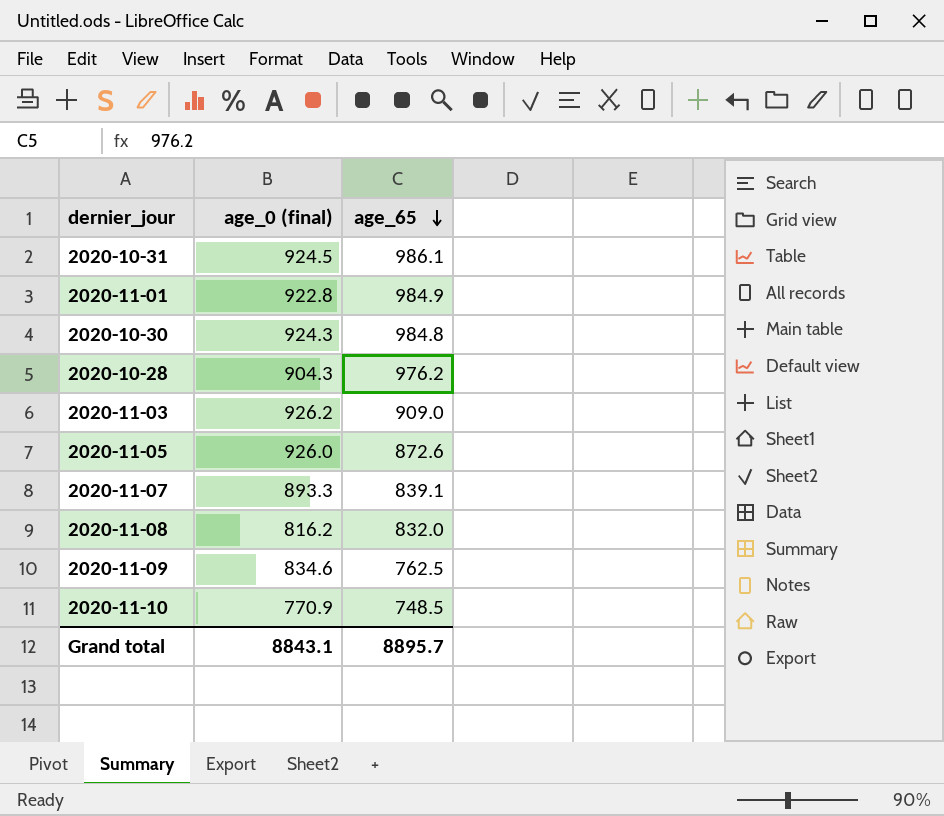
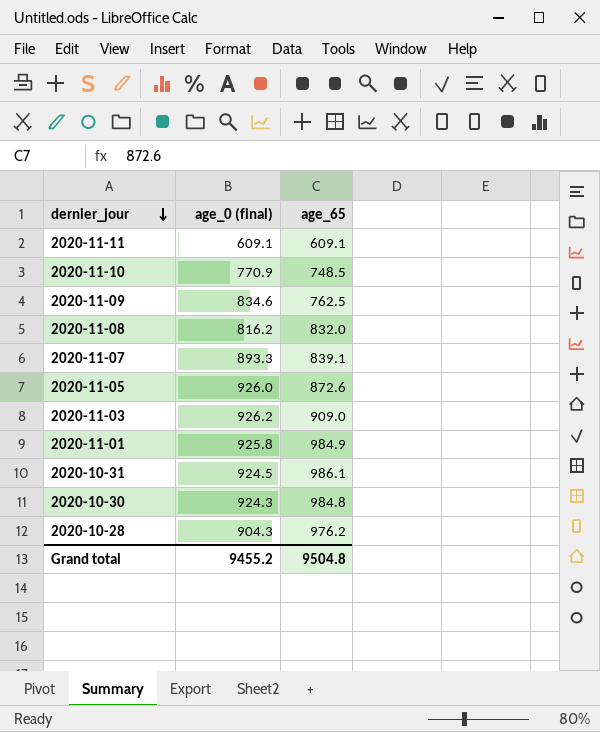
row order: age_65 descending -> dernier_jour descending
row 2020-11-11: none -> 609.1 | 609.1
2020-11-01 | age_0 (final): 922.8 -> 925.8
Grand total | age_0 (final): 8843.1 -> 9455.2
Grand total | age_65: 8895.7 -> 9504.8

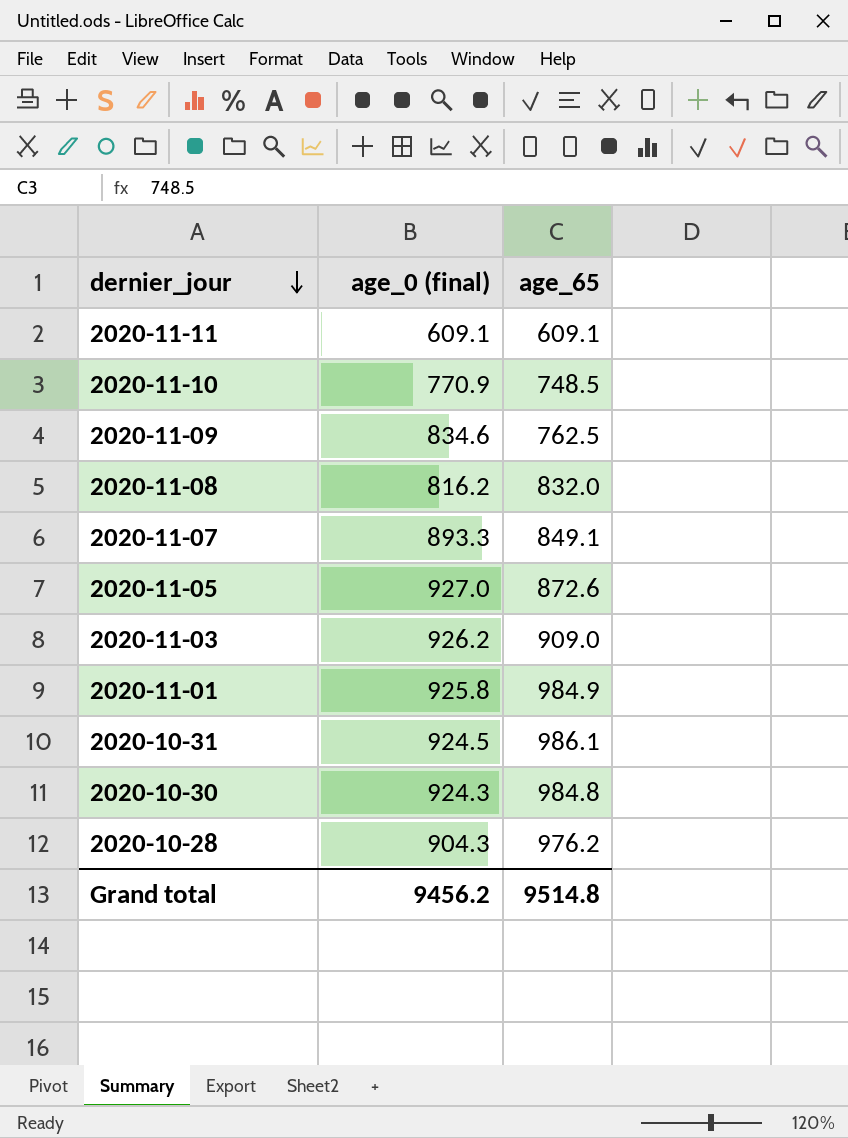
2020-11-07 | age_65: 839.1 -> 849.1
2020-11-05 | age_0 (final): 926.0 -> 927.0
Grand total | age_0 (final): 9455.2 -> 9456.2
Grand total | age_65: 9504.8 -> 9514.8

